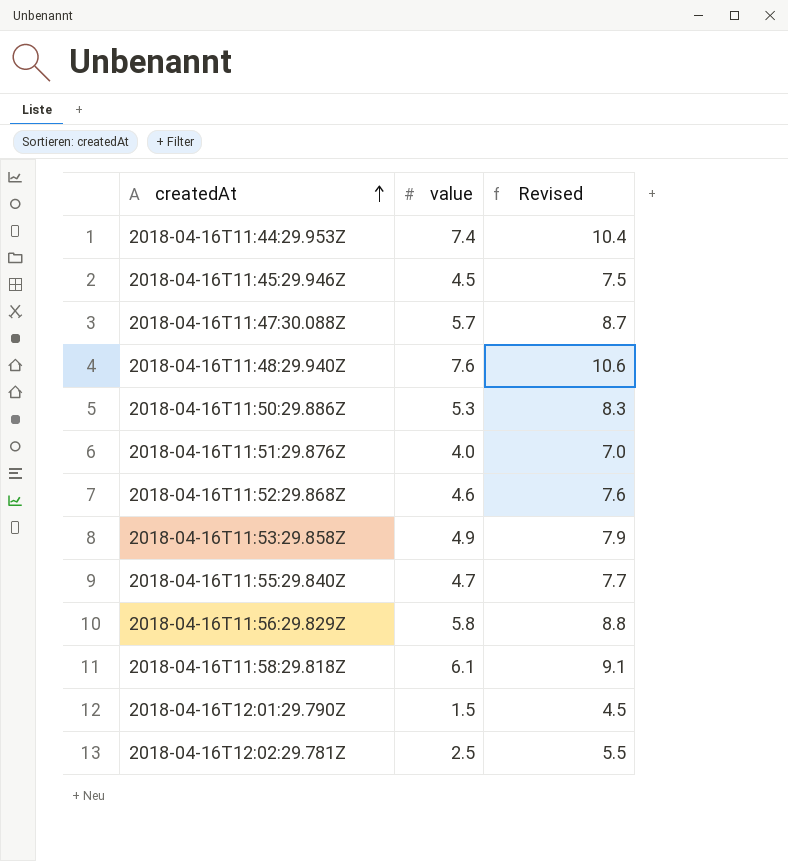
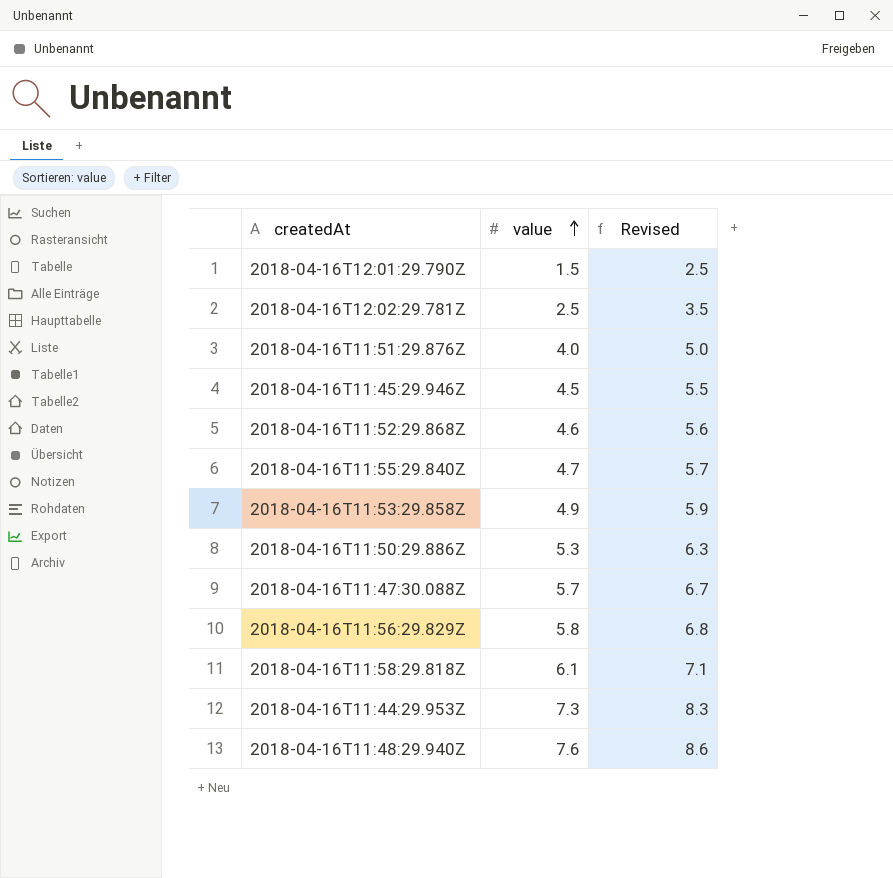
row order: createdAt ascending -> value ascending
column Revised | formula: [value] + 3 -> [value] + 1
2018-04-16T11:44:29.953Z | value: 7.4 -> 7.3

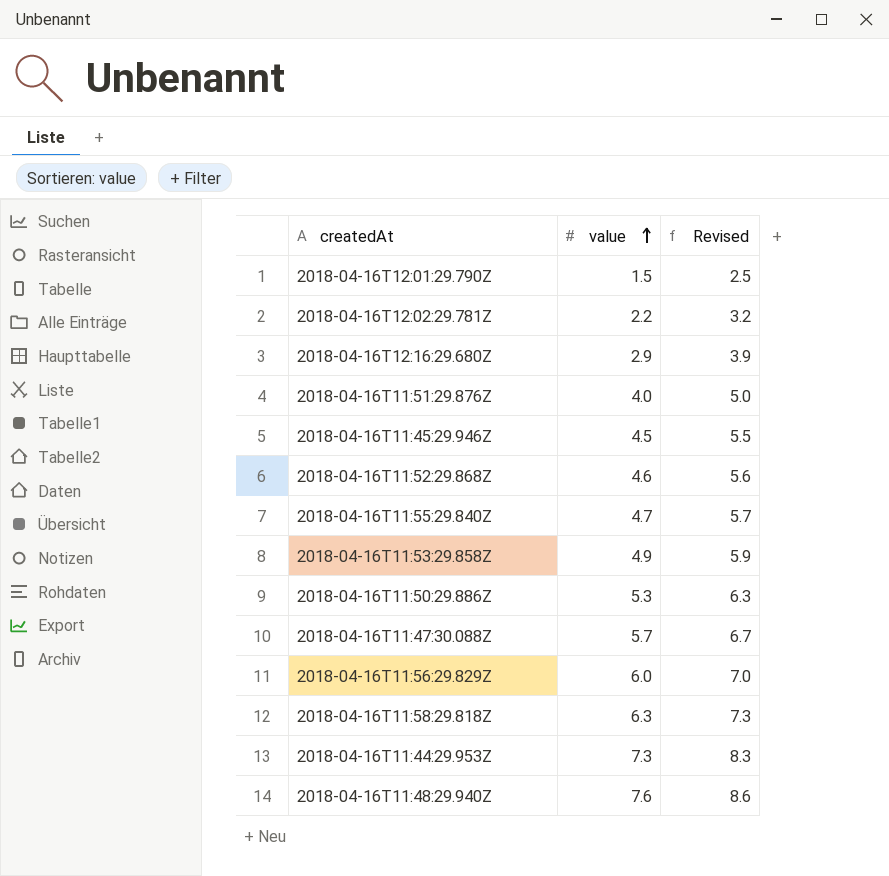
2018-04-16T12:02:29.781Z | value: 2.5 -> 2.2
2018-04-16T12:02:29.781Z | Revised: 3.5 -> 3.2
row 2018-04-16T12:16:29.680Z: none -> 2.9 | 3.9
2018-04-16T11:56:29.829Z | value: 5.8 -> 6.0
2018-04-16T11:56:29.829Z | Revised: 6.8 -> 7.0
2018-04-16T11:58:29.818Z | value: 6.1 -> 6.3
2018-04-16T11:58:29.818Z | Revised: 7.1 -> 7.3

